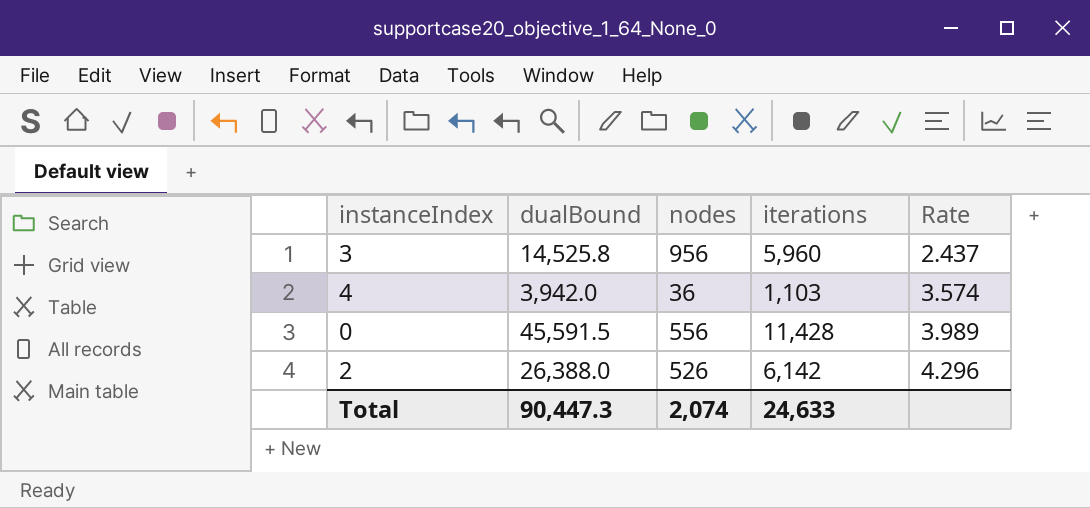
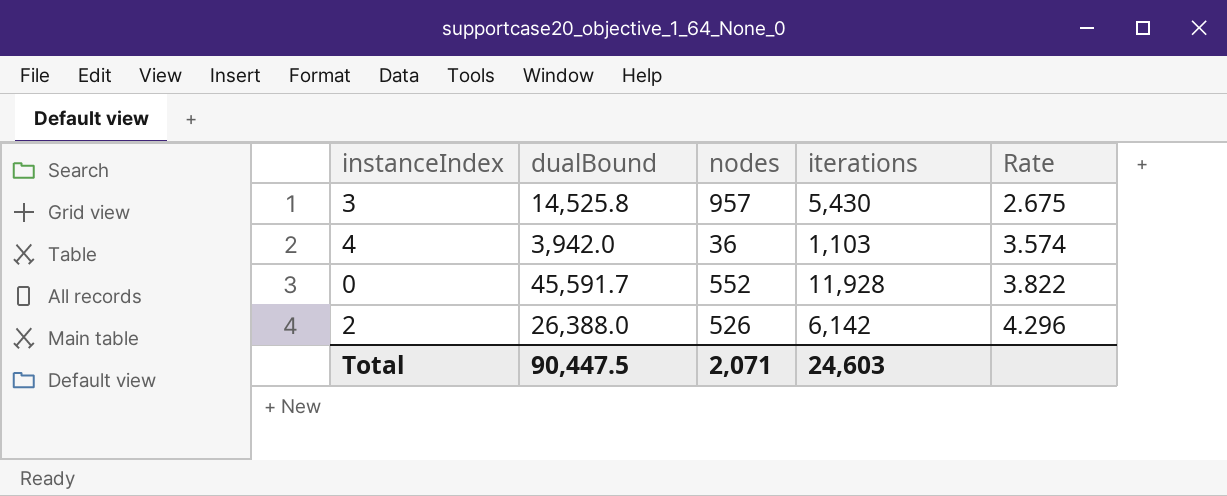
3 | nodes: 956 -> 957
3 | iterations: 5,960 -> 5,430
3 | Rate: 2.437 -> 2.675
0 | dualBound: 45,591.5 -> 45,591.7
0 | nodes: 556 -> 552
0 | iterations: 11,428 -> 11,928
0 | Rate: 3.989 -> 3.822
Total | dualBound: 90,447.3 -> 90,447.5
Total | nodes: 2,074 -> 2,071
Total | iterations: 24,633 -> 24,603

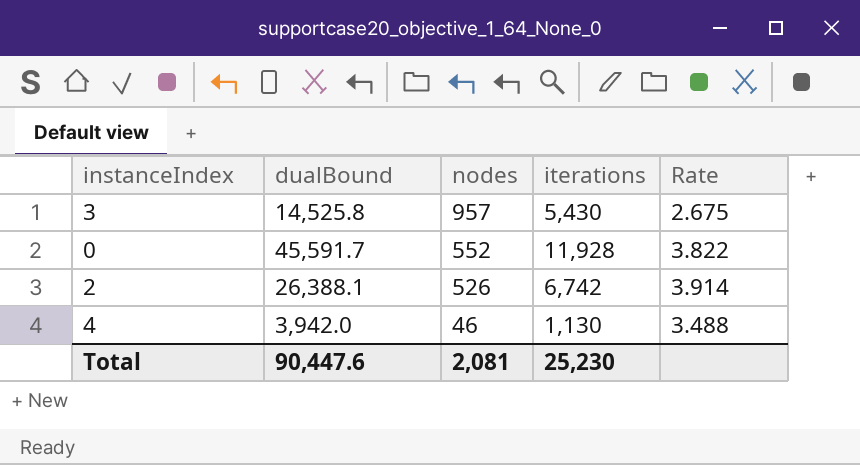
row order: Rate ascending -> nodes descending
2 | dualBound: 26,388.0 -> 26,388.1
2 | iterations: 6,142 -> 6,742
2 | Rate: 4.296 -> 3.914
4 | nodes: 36 -> 46
4 | iterations: 1,103 -> 1,130
4 | Rate: 3.574 -> 3.488
Total | dualBound: 90,447.5 -> 90,447.6
Total | nodes: 2,071 -> 2,081
Total | iterations: 24,603 -> 25,230

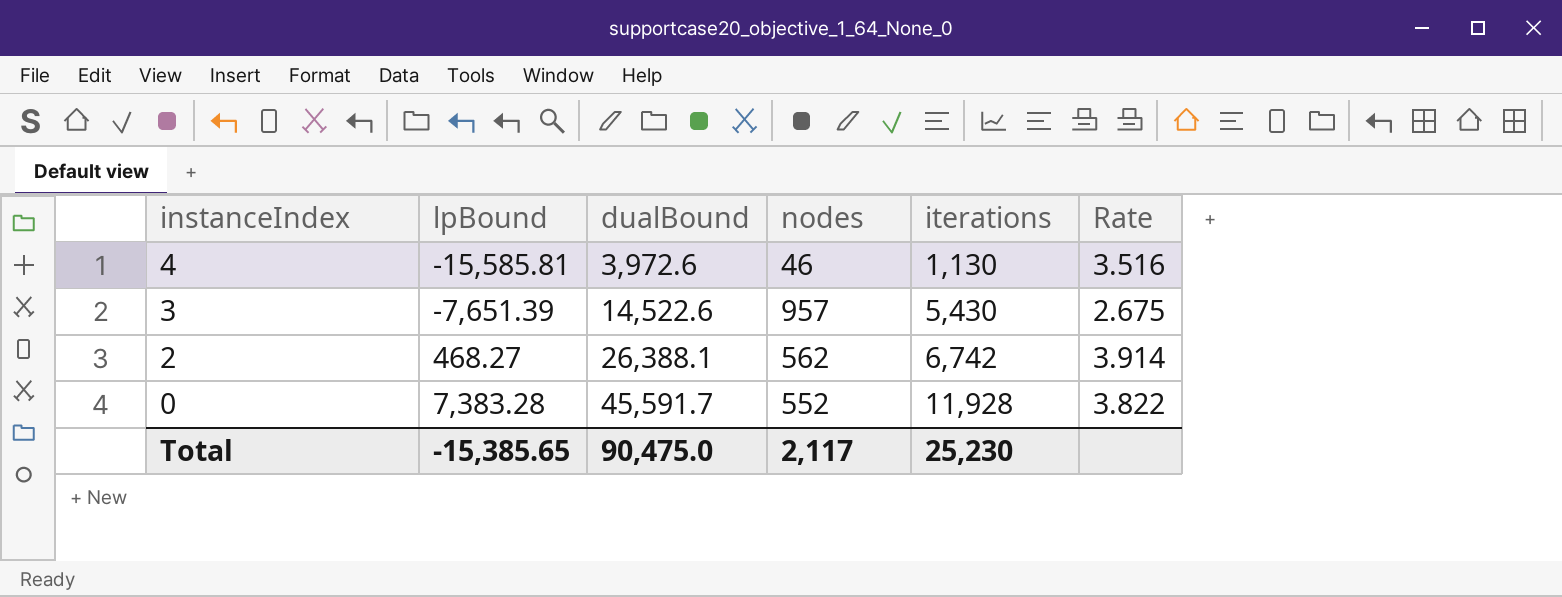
row order: nodes descending -> instanceIndex descending
column lpBound | position: none -> 2
4 | dualBound: 3,942.0 -> 3,972.6
4 | Rate: 3.488 -> 3.516
3 | dualBound: 14,525.8 -> 14,522.6
2 | nodes: 526 -> 562
Total | dualBound: 90,447.6 -> 90,475.0
Total | nodes: 2,081 -> 2,117

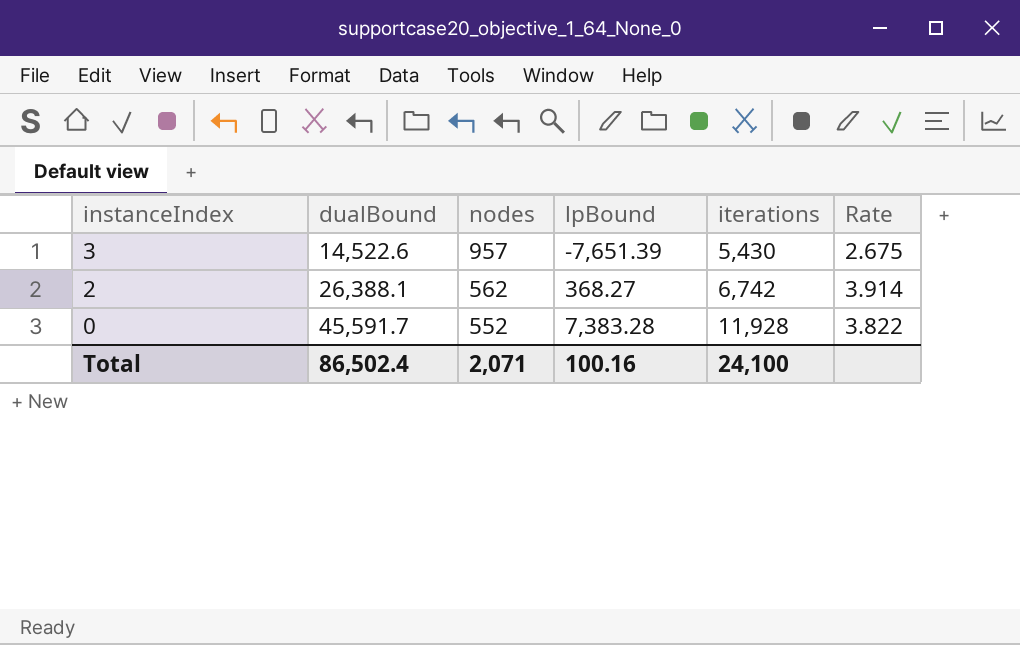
column lpBound | position: 2 -> 4
row 4: -15,585.81 | 3,972.6 | 46 | 1,130 | 3.516 -> none
2 | lpBound: 468.27 -> 368.27
Total | dualBound: 90,475.0 -> 86,502.4
Total | nodes: 2,117 -> 2,071
Total | lpBound: -15,385.65 -> 100.16
Total | iterations: 25,230 -> 24,100

